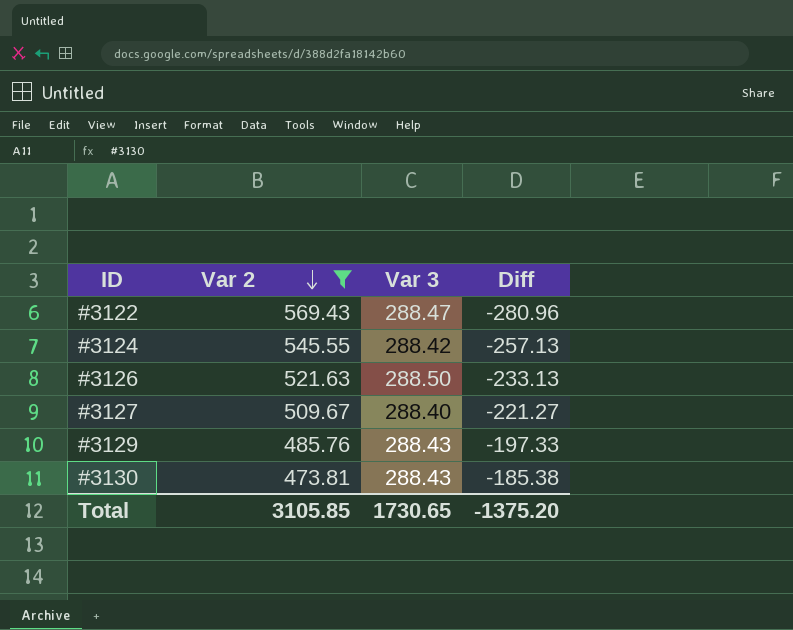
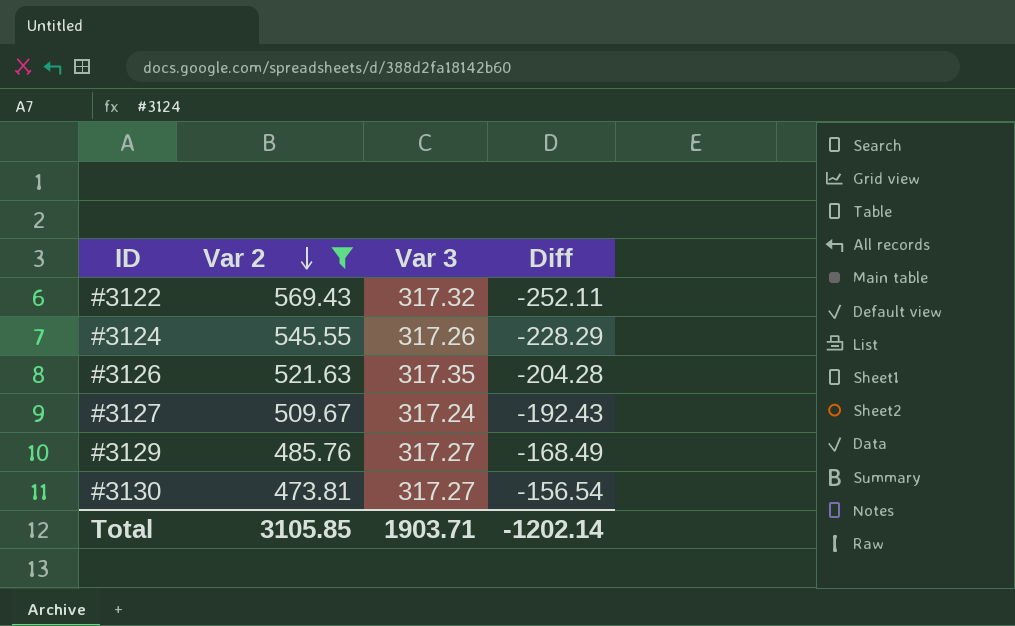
#3122 | Var 3: 288.47 -> 317.32
#3122 | Diff: -280.96 -> -252.11
#3124 | Var 3: 288.42 -> 317.26
#3124 | Diff: -257.13 -> -228.29
#3126 | Var 3: 288.50 -> 317.35
#3126 | Diff: -233.13 -> -204.28
#3127 | Var 3: 288.40 -> 317.24
#3127 | Diff: -221.27 -> -192.43
#3129 | Var 3: 288.43 -> 317.27
#3129 | Diff: -197.33 -> -168.49
#3130 | Var 3: 288.43 -> 317.27
#3130 | Diff: -185.38 -> -156.54
Total | Var 3: 1730.65 -> 1903.71
Total | Diff: -1375.20 -> -1202.14

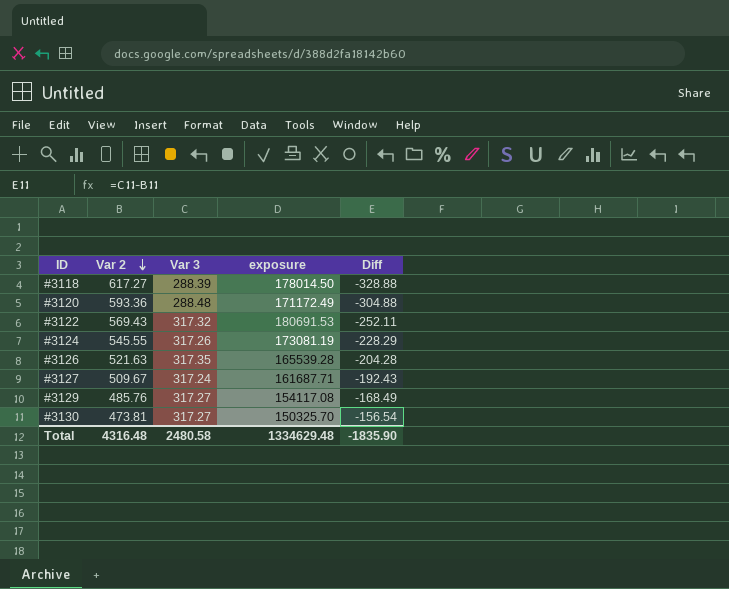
filter: Var 2 <= 569.43 -> none
column exposure | formula: none -> [Var 2] * [Var 3]
Total | Var 2: 3105.85 -> 4316.48
Total | Var 3: 1903.71 -> 2480.58
Total | Diff: -1202.14 -> -1835.90

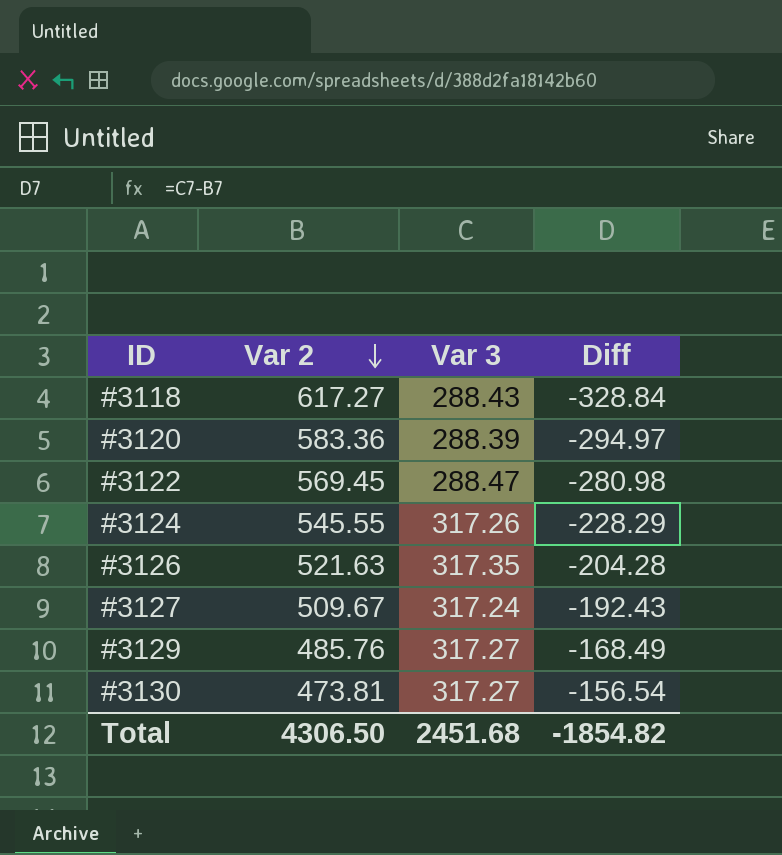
column exposure | formula: [Var 2] * [Var 3] -> none
#3118 | Var 3: 288.39 -> 288.43
#3118 | Diff: -328.88 -> -328.84
#3120 | Var 2: 593.36 -> 583.36
#3120 | Var 3: 288.48 -> 288.39
#3120 | Diff: -304.88 -> -294.97
#3122 | Var 2: 569.43 -> 569.45
#3122 | Var 3: 317.32 -> 288.47
#3122 | Diff: -252.11 -> -280.98
Total | Var 2: 4316.48 -> 4306.50
Total | Var 3: 2480.58 -> 2451.68
Total | Diff: -1835.90 -> -1854.82

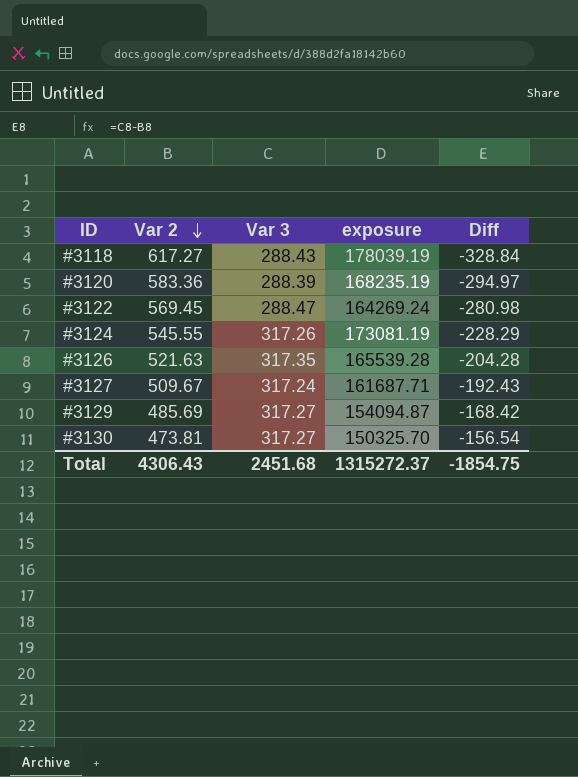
column exposure | formula: none -> [Var 2] * [Var 3]
#3129 | Var 2: 485.76 -> 485.69
#3129 | Diff: -168.49 -> -168.42
Total | Var 2: 4306.50 -> 4306.43
Total | Diff: -1854.82 -> -1854.75

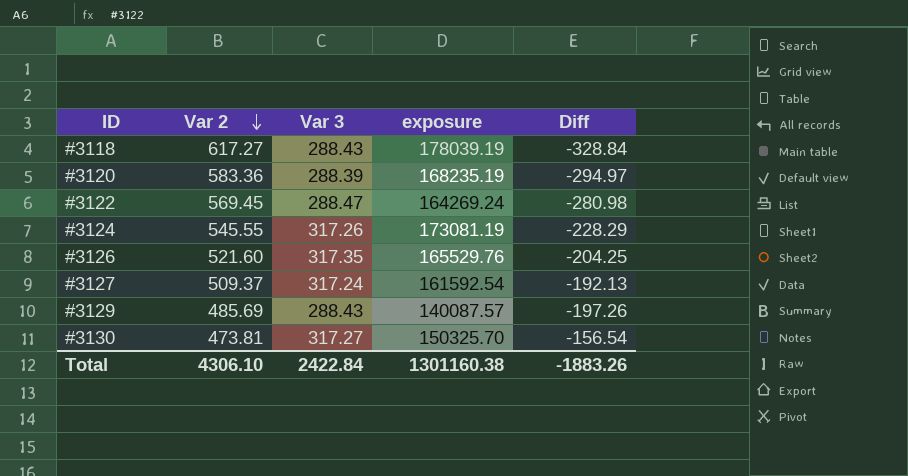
#3126 | Var 2: 521.63 -> 521.60
#3126 | exposure: 165539.28 -> 165529.76
#3126 | Diff: -204.28 -> -204.25
#3127 | Var 2: 509.67 -> 509.37
#3127 | exposure: 161687.71 -> 161592.54
#3127 | Diff: -192.43 -> -192.13
#3129 | Var 3: 317.27 -> 288.43
#3129 | exposure: 154094.87 -> 140087.57
#3129 | Diff: -168.42 -> -197.26
Total | Var 2: 4306.43 -> 4306.10
Total | Var 3: 2451.68 -> 2422.84
Total | exposure: 1315272.37 -> 1301160.38
Total | Diff: -1854.75 -> -1883.26

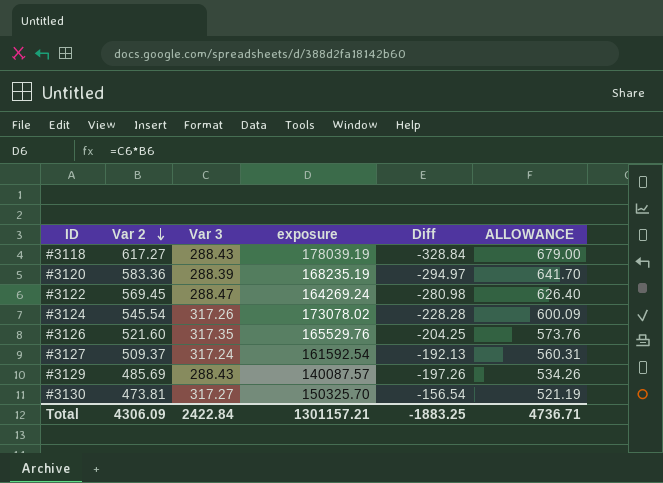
column ALLOWANCE | formula: none -> [Var 2] * 1.1
#3124 | Var 2: 545.55 -> 545.54
#3124 | exposure: 173081.19 -> 173078.02
#3124 | Diff: -228.29 -> -228.28
Total | Var 2: 4306.10 -> 4306.09
Total | exposure: 1301160.38 -> 1301157.21
Total | Diff: -1883.26 -> -1883.25

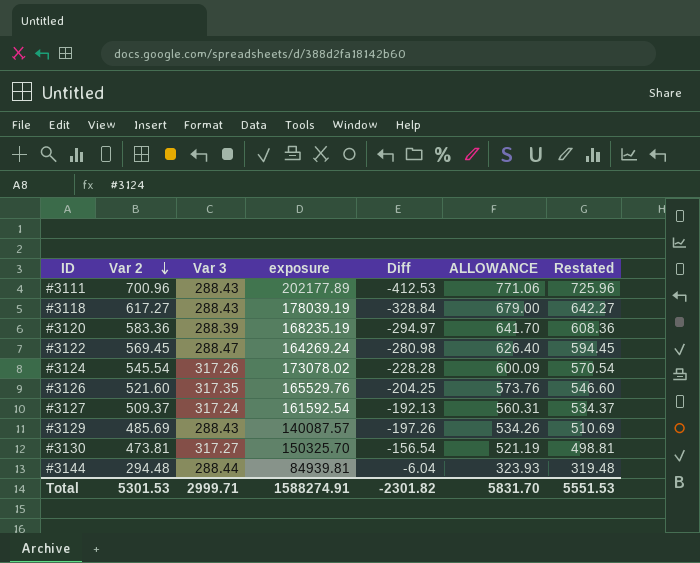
column Restated | formula: none -> [Var 2] + 25
row #3111: none -> 700.96 | 288.43 | 202177.89 | -412.53 | 771.06 | 725.96
row #3144: none -> 294.48 | 288.44 | 84939.81 | -6.04 | 323.93 | 319.48
Total | Var 2: 4306.09 -> 5301.53
Total | Var 3: 2422.84 -> 2999.71
Total | exposure: 1301157.21 -> 1588274.91
Total | Diff: -1883.25 -> -2301.82
Total | ALLOWANCE: 4736.71 -> 5831.70

